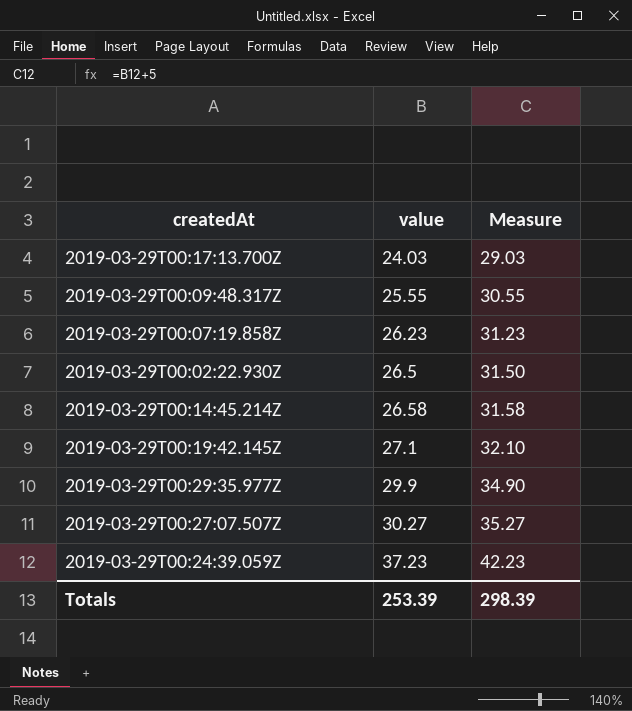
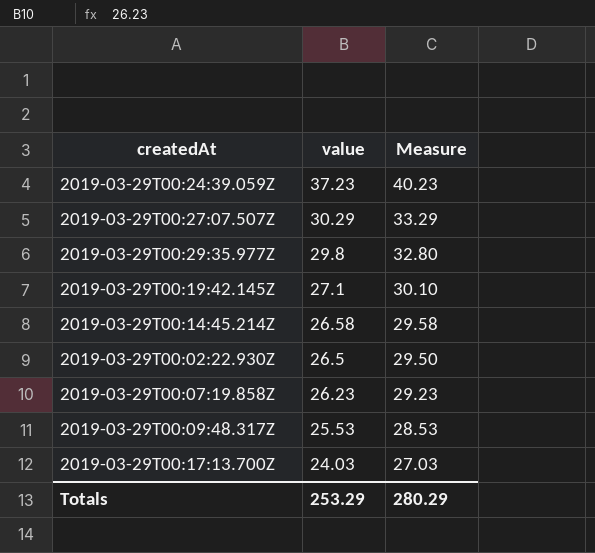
row order: value ascending -> value descending
column Measure | formula: [value] + 5 -> [value] + 3
2019-03-29T00:27:07.507Z | value: 30.27 -> 30.29
2019-03-29T00:29:35.977Z | value: 29.9 -> 29.8
2019-03-29T00:09:48.317Z | value: 25.55 -> 25.53
Totals | value: 253.39 -> 253.29
Totals | Measure: 298.39 -> 280.29

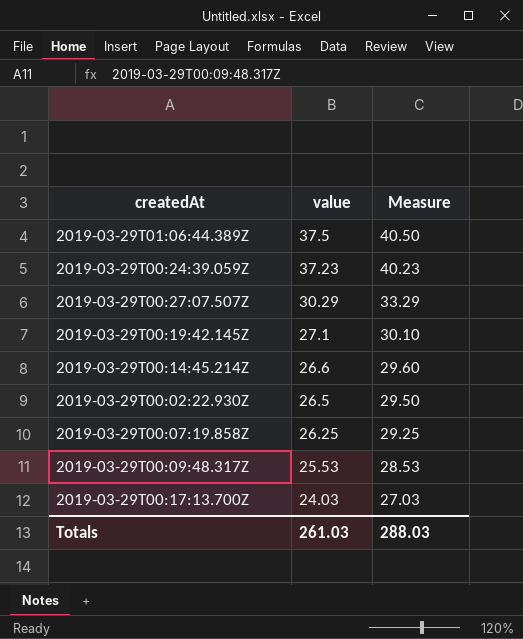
row 2019-03-29T00:29:35.977Z: 29.8 | 32.80 -> none
row 2019-03-29T01:06:44.389Z: none -> 37.5 | 40.50
2019-03-29T00:14:45.214Z | value: 26.58 -> 26.6
2019-03-29T00:14:45.214Z | Measure: 29.58 -> 29.60
2019-03-29T00:07:19.858Z | value: 26.23 -> 26.25
2019-03-29T00:07:19.858Z | Measure: 29.23 -> 29.25
Totals | value: 253.29 -> 261.03
Totals | Measure: 280.29 -> 288.03

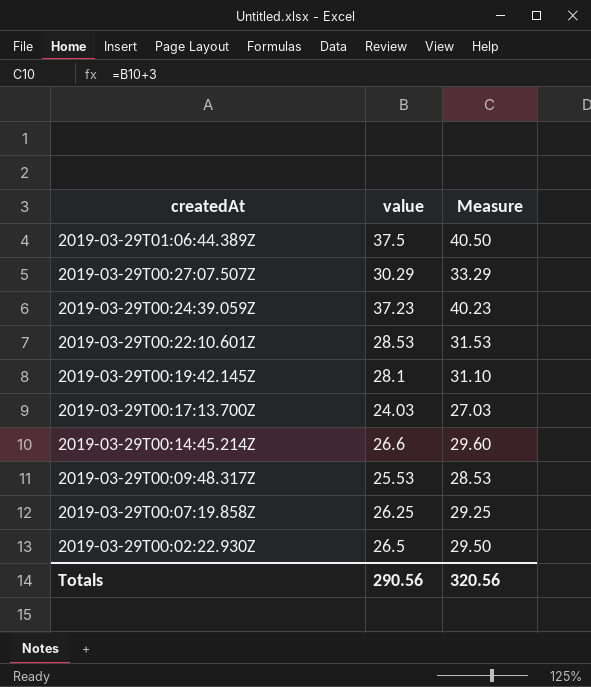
row order: value descending -> createdAt descending
row 2019-03-29T00:22:10.601Z: none -> 28.53 | 31.53
2019-03-29T00:19:42.145Z | value: 27.1 -> 28.1
2019-03-29T00:19:42.145Z | Measure: 30.10 -> 31.10
Totals | value: 261.03 -> 290.56
Totals | Measure: 288.03 -> 320.56

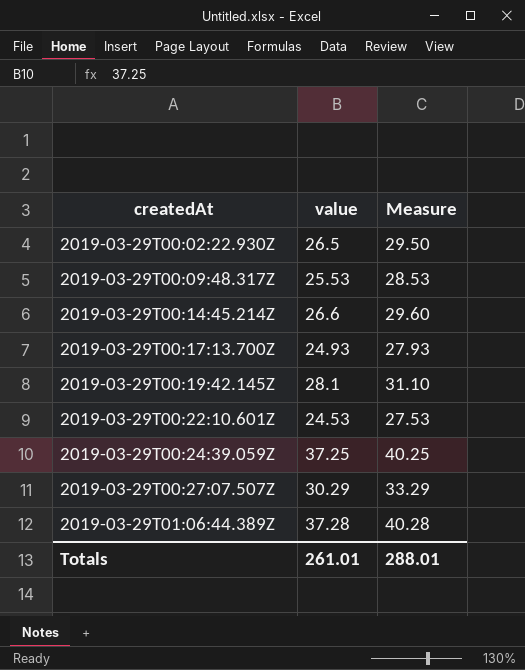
row order: createdAt descending -> createdAt ascending
row 2019-03-29T00:07:19.858Z: 26.25 | 29.25 -> none
2019-03-29T00:17:13.700Z | value: 24.03 -> 24.93
2019-03-29T00:17:13.700Z | Measure: 27.03 -> 27.93
2019-03-29T00:22:10.601Z | value: 28.53 -> 24.53
2019-03-29T00:22:10.601Z | Measure: 31.53 -> 27.53
2019-03-29T00:24:39.059Z | value: 37.23 -> 37.25
2019-03-29T00:24:39.059Z | Measure: 40.23 -> 40.25
2019-03-29T01:06:44.389Z | value: 37.5 -> 37.28
2019-03-29T01:06:44.389Z | Measure: 40.50 -> 40.28
Totals | value: 290.56 -> 261.01
Totals | Measure: 320.56 -> 288.01

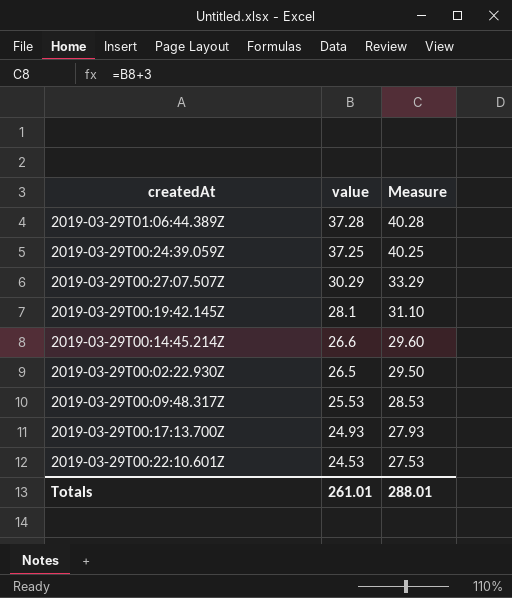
row order: createdAt ascending -> value descending

